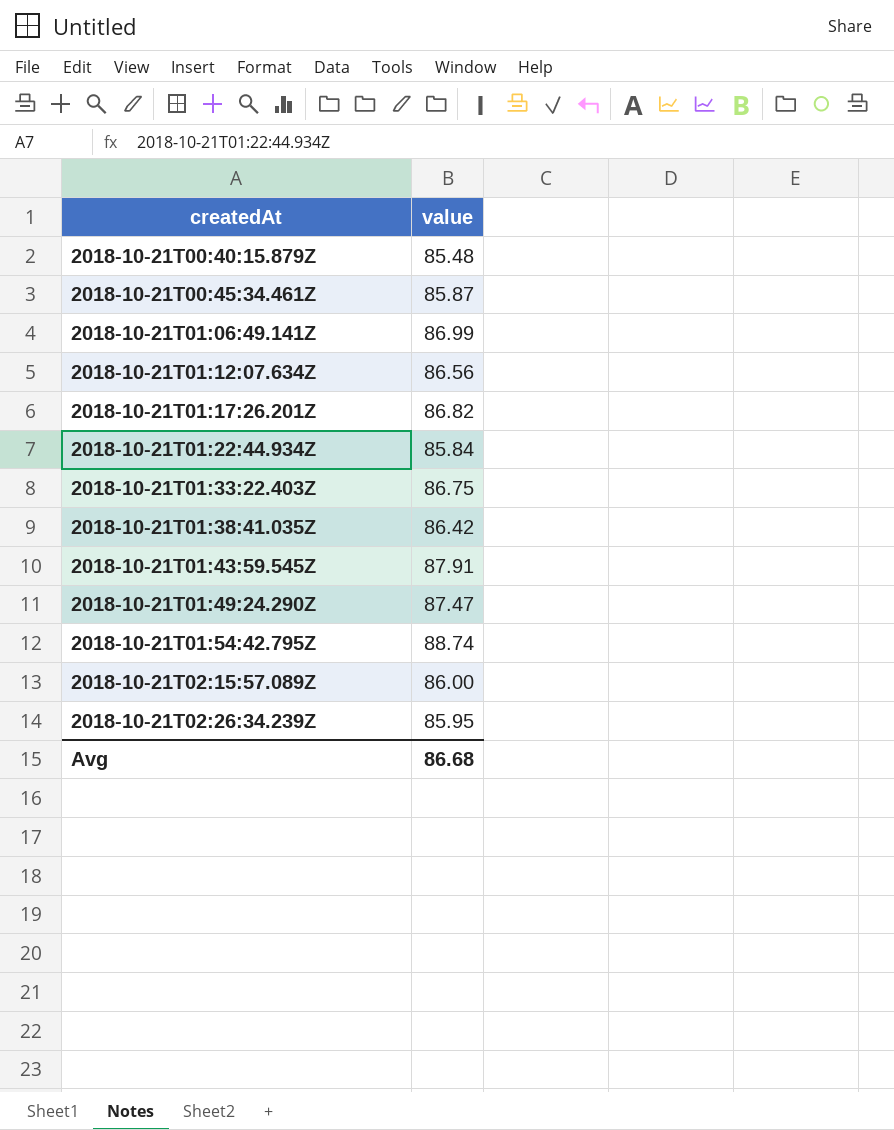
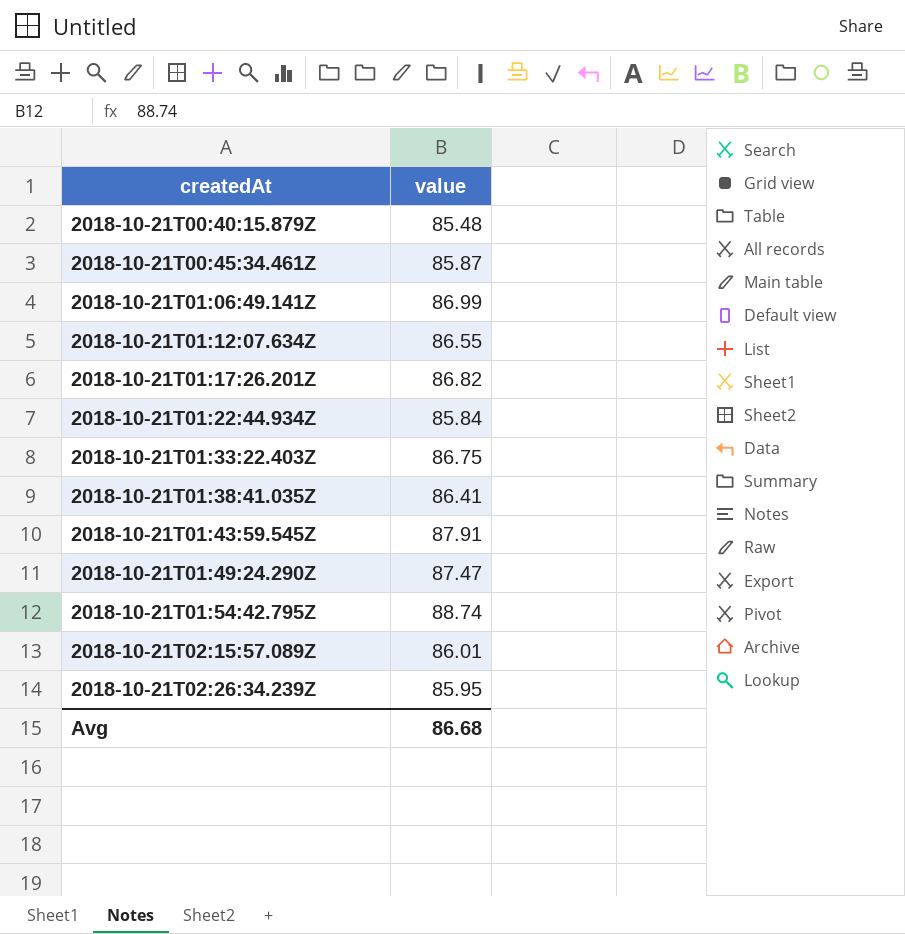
2018-10-21T01:12:07.634Z | value: 86.56 -> 86.55
2018-10-21T01:38:41.035Z | value: 86.42 -> 86.41
2018-10-21T02:15:57.089Z | value: 86.00 -> 86.01

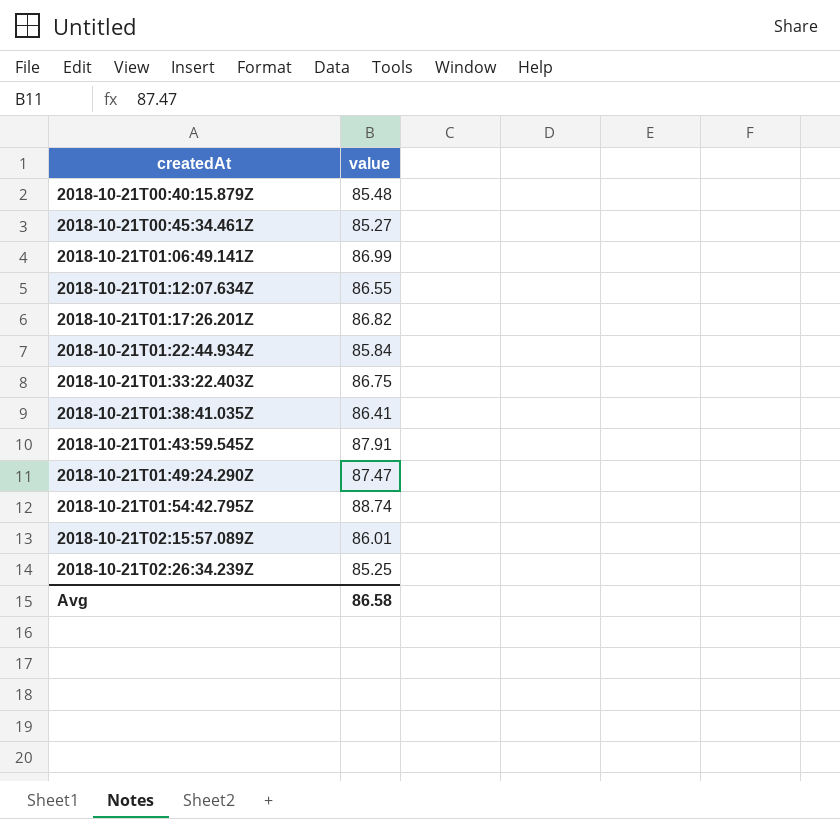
2018-10-21T00:45:34.461Z | value: 85.87 -> 85.27
2018-10-21T02:26:34.239Z | value: 85.95 -> 85.25
Avg | value: 86.68 -> 86.58

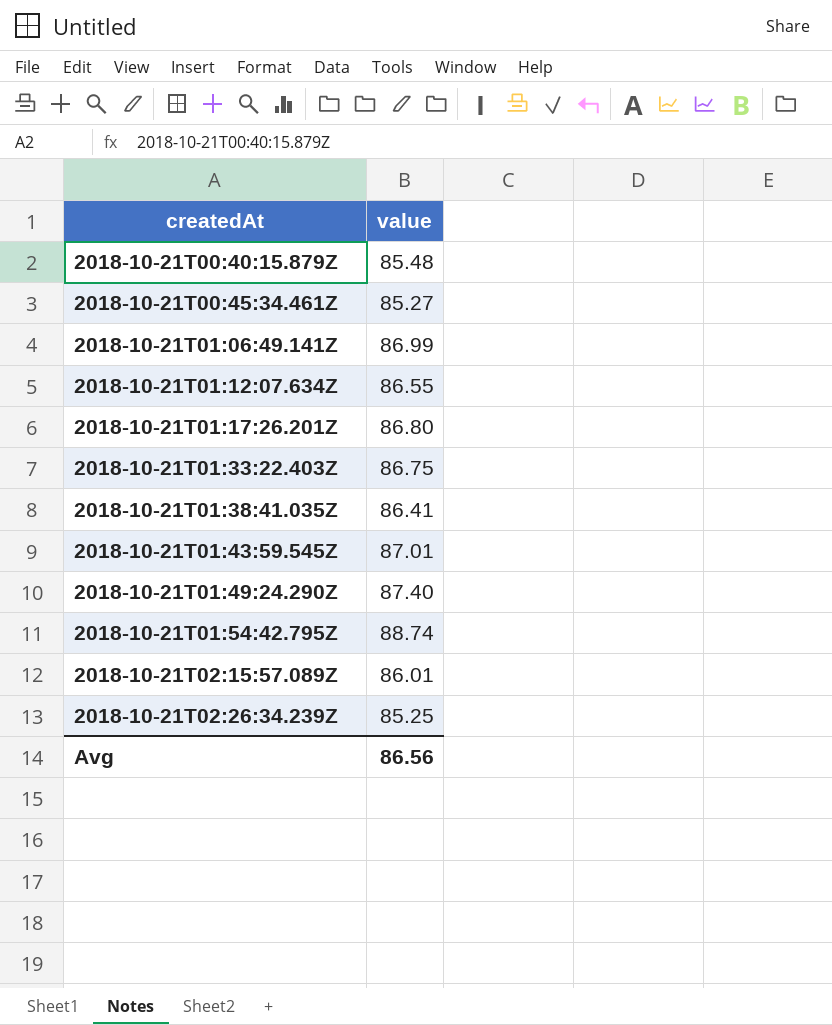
row 2018-10-21T01:22:44.934Z: 85.84 -> none
2018-10-21T01:17:26.201Z | value: 86.82 -> 86.80
2018-10-21T01:43:59.545Z | value: 87.91 -> 87.01
2018-10-21T01:49:24.290Z | value: 87.47 -> 87.40
Avg | value: 86.58 -> 86.56

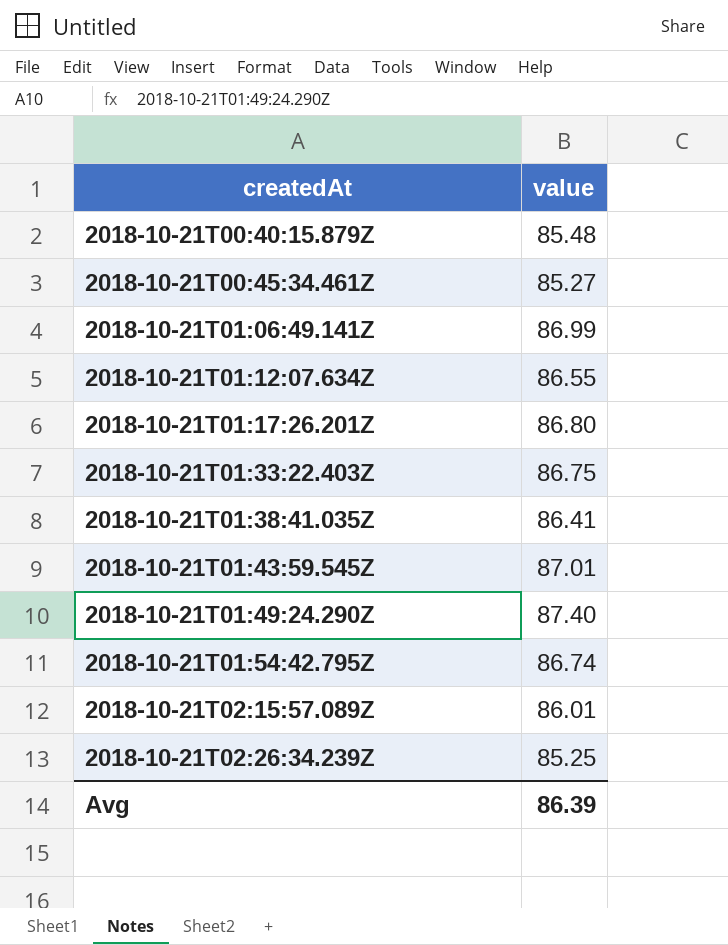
2018-10-21T01:54:42.795Z | value: 88.74 -> 86.74
Avg | value: 86.56 -> 86.39

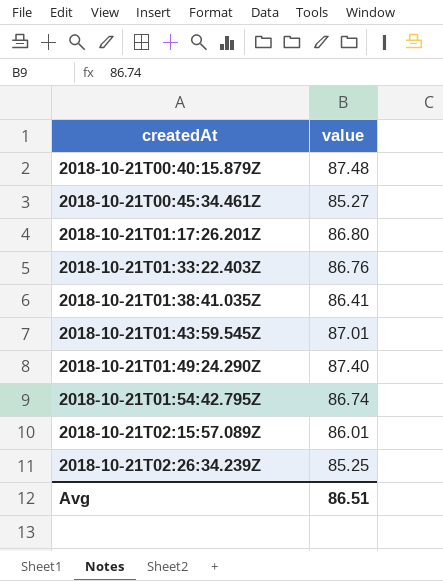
row 2018-10-21T01:06:49.141Z: 86.99 -> none
row 2018-10-21T01:12:07.634Z: 86.55 -> none
2018-10-21T00:40:15.879Z | value: 85.48 -> 87.48
2018-10-21T01:33:22.403Z | value: 86.75 -> 86.76
Avg | value: 86.39 -> 86.51

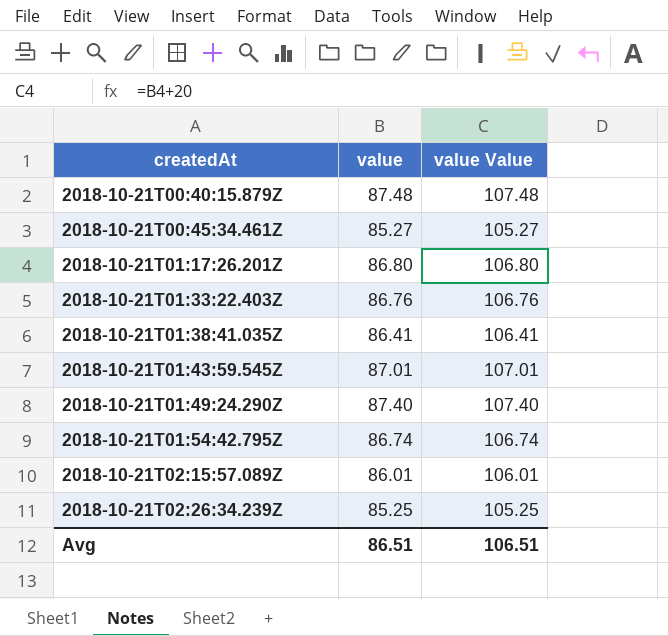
column value Value | formula: none -> [value] + 20

